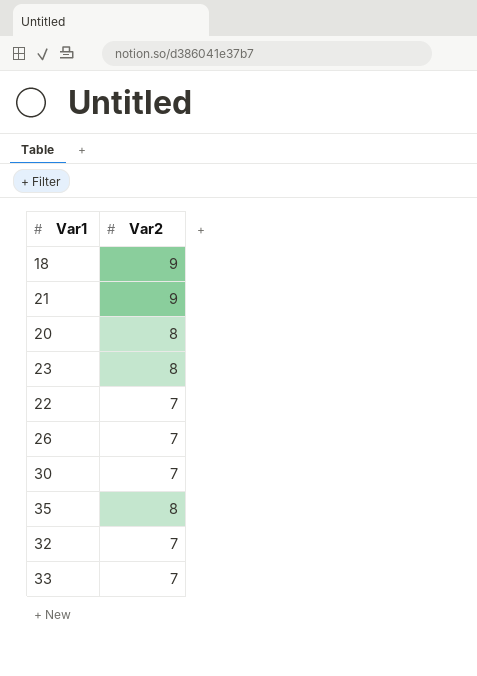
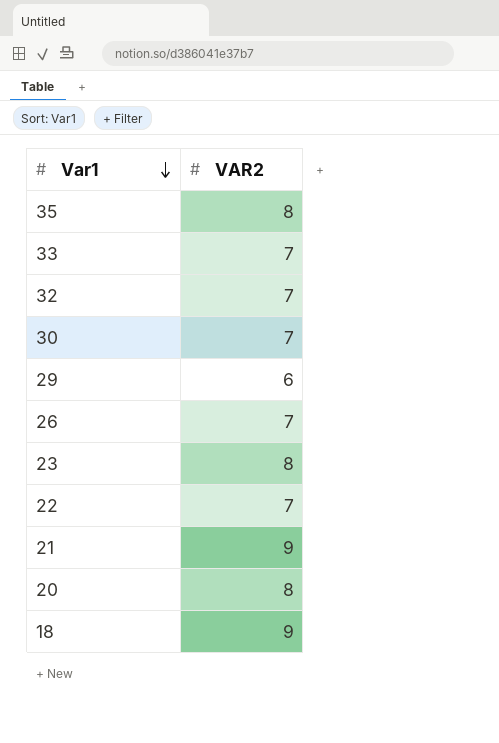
row order: none -> Var1 descending
column name: Var2 -> VAR2
row 29: none -> 6

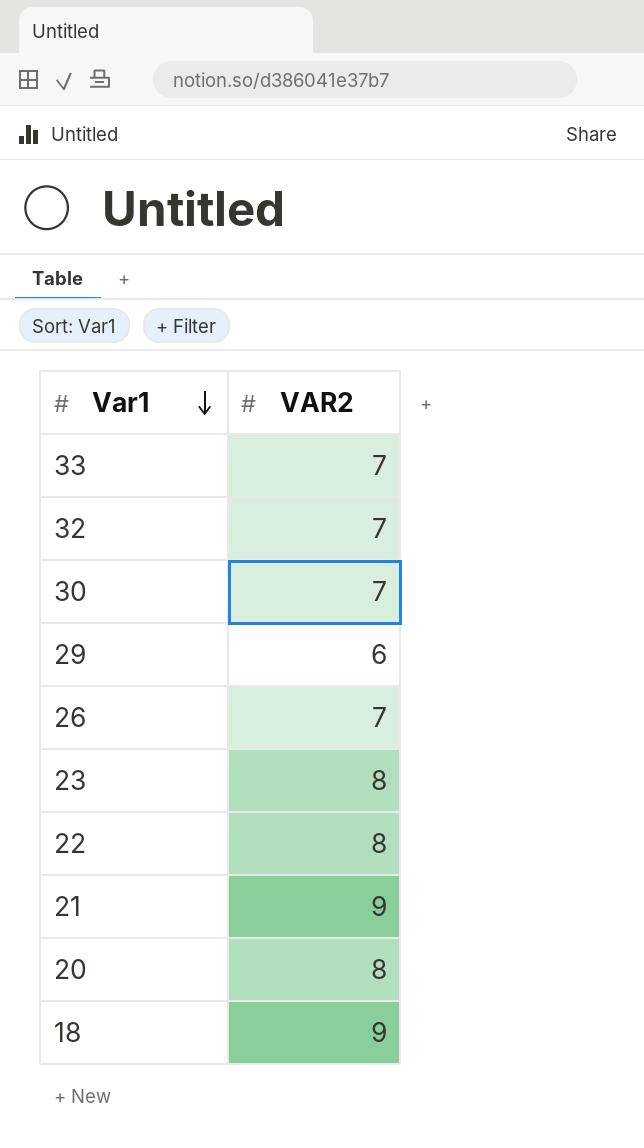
row 35: 8 -> none
22 | VAR2: 7 -> 8

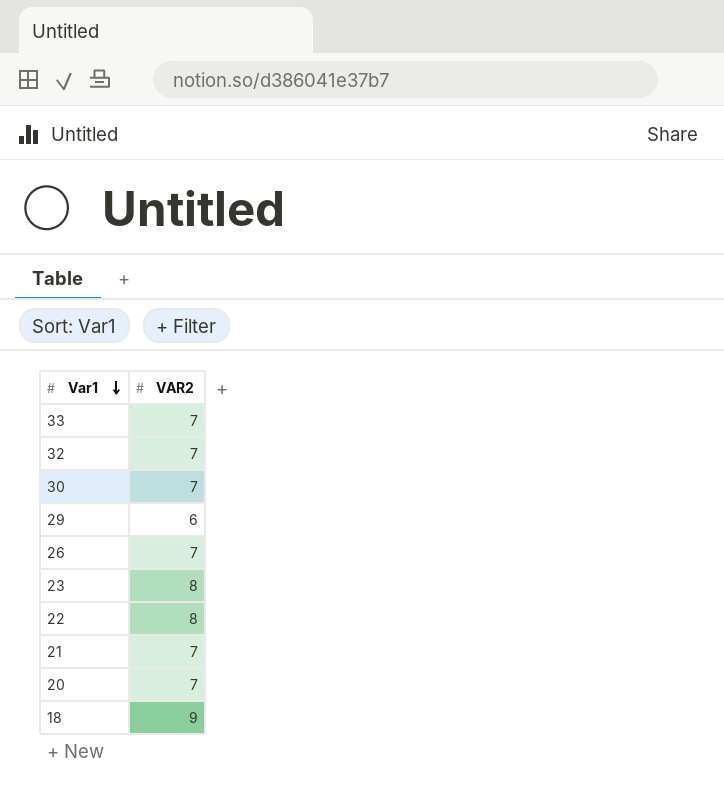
21 | VAR2: 9 -> 7
20 | VAR2: 8 -> 7

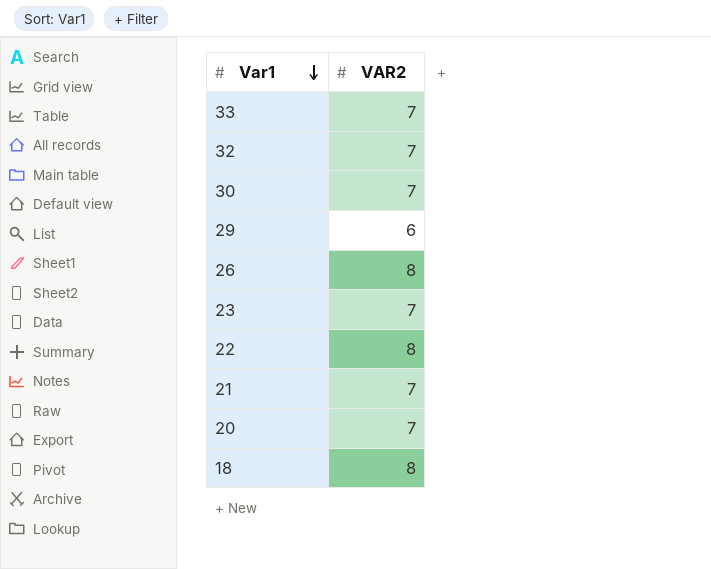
26 | VAR2: 7 -> 8
23 | VAR2: 8 -> 7
18 | VAR2: 9 -> 8

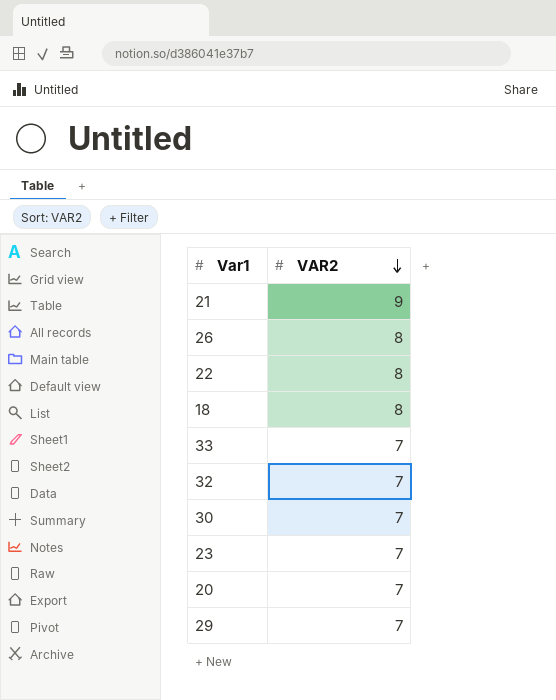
row order: Var1 descending -> VAR2 descending
21 | VAR2: 7 -> 9
29 | VAR2: 6 -> 7

